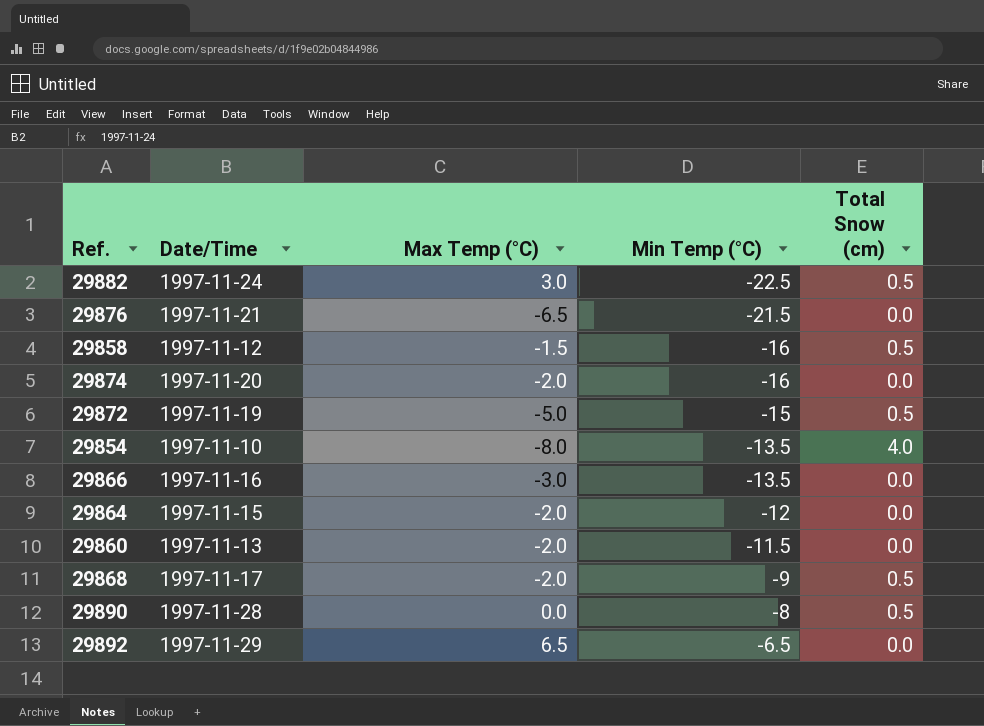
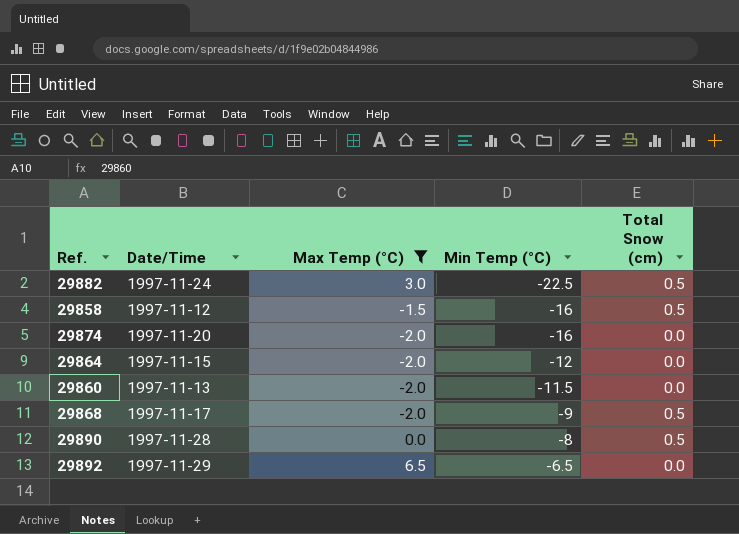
filter: none -> Max Temp (°C) >= -2.0

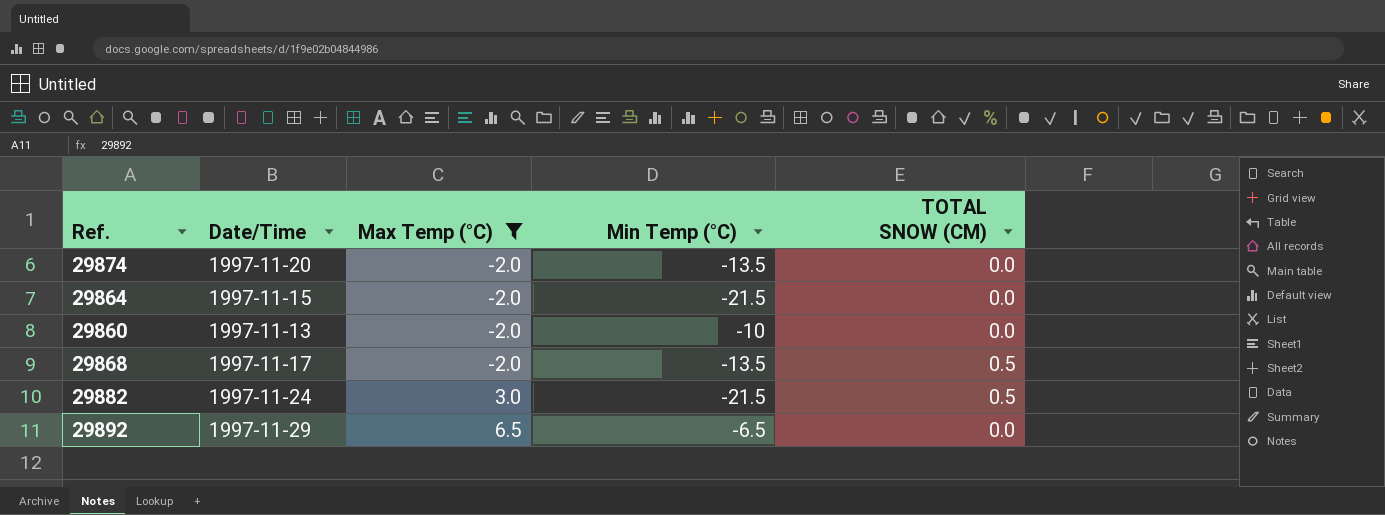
row order: Min Temp (°C) ascending -> Max Temp (°C) ascending
column name: Total Snow (cm) -> TOTAL SNOW (CM)
row 29858: 1997-11-12 | -1.5 | -16 | 0.5 -> none
row 29890: 1997-11-28 | 0.0 | -8 | 0.5 -> none
29874 | Min Temp (°C): -16 -> -13.5
29864 | Min Temp (°C): -12 -> -21.5
29860 | Min Temp (°C): -11.5 -> -10
29868 | Min Temp (°C): -9 -> -13.5
29882 | Min Temp (°C): -22.5 -> -21.5

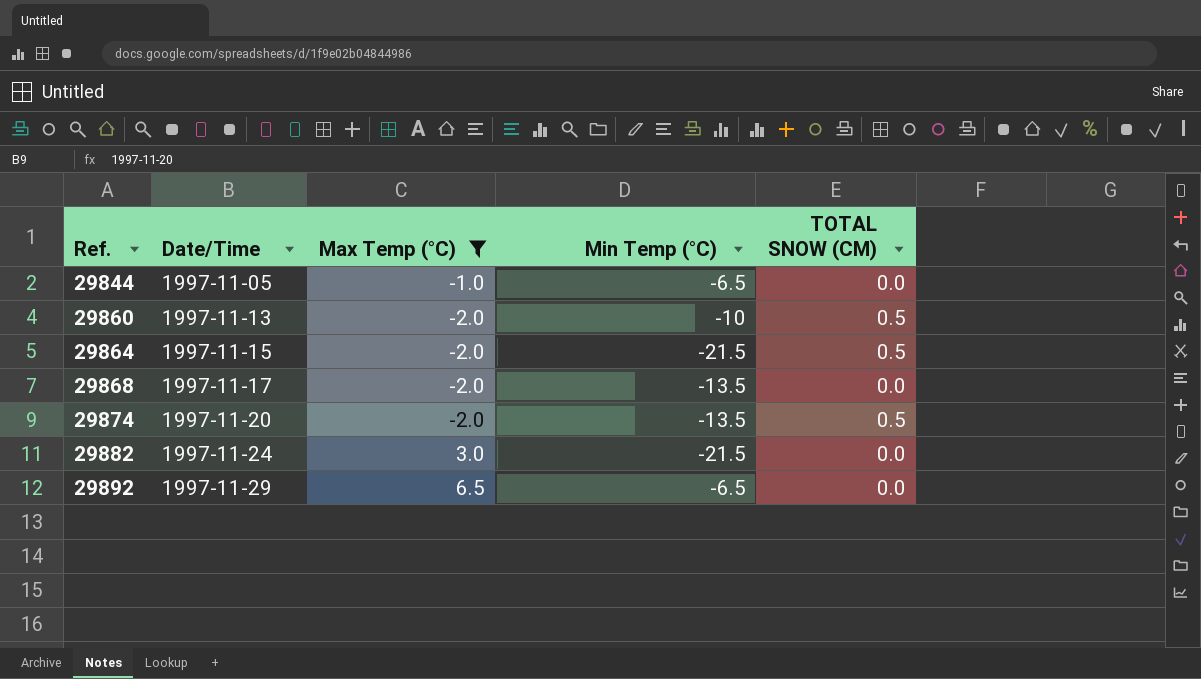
row order: Max Temp (°C) ascending -> Ref. ascending
row 29844: none -> 1997-11-05 | -1.0 | -6.5 | 0.0
29860 | TOTAL SNOW (CM): 0.0 -> 0.5
29864 | TOTAL SNOW (CM): 0.0 -> 0.5
29868 | TOTAL SNOW (CM): 0.5 -> 0.0
29874 | TOTAL SNOW (CM): 0.0 -> 0.5
29882 | TOTAL SNOW (CM): 0.5 -> 0.0

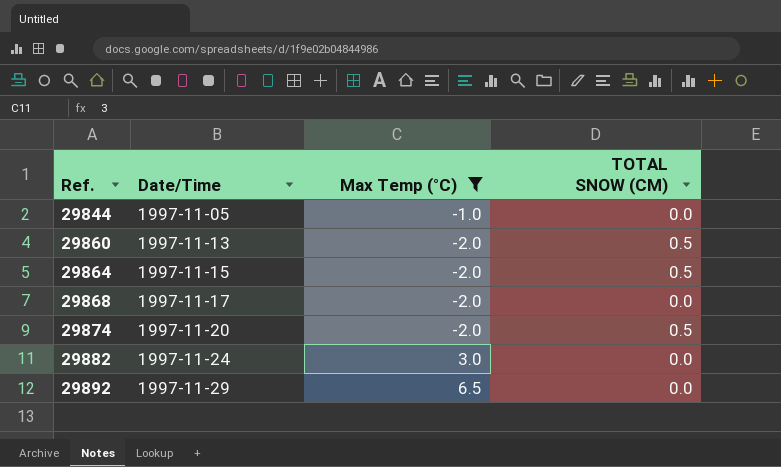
column Min Temp (°C) | position: 4 -> none

